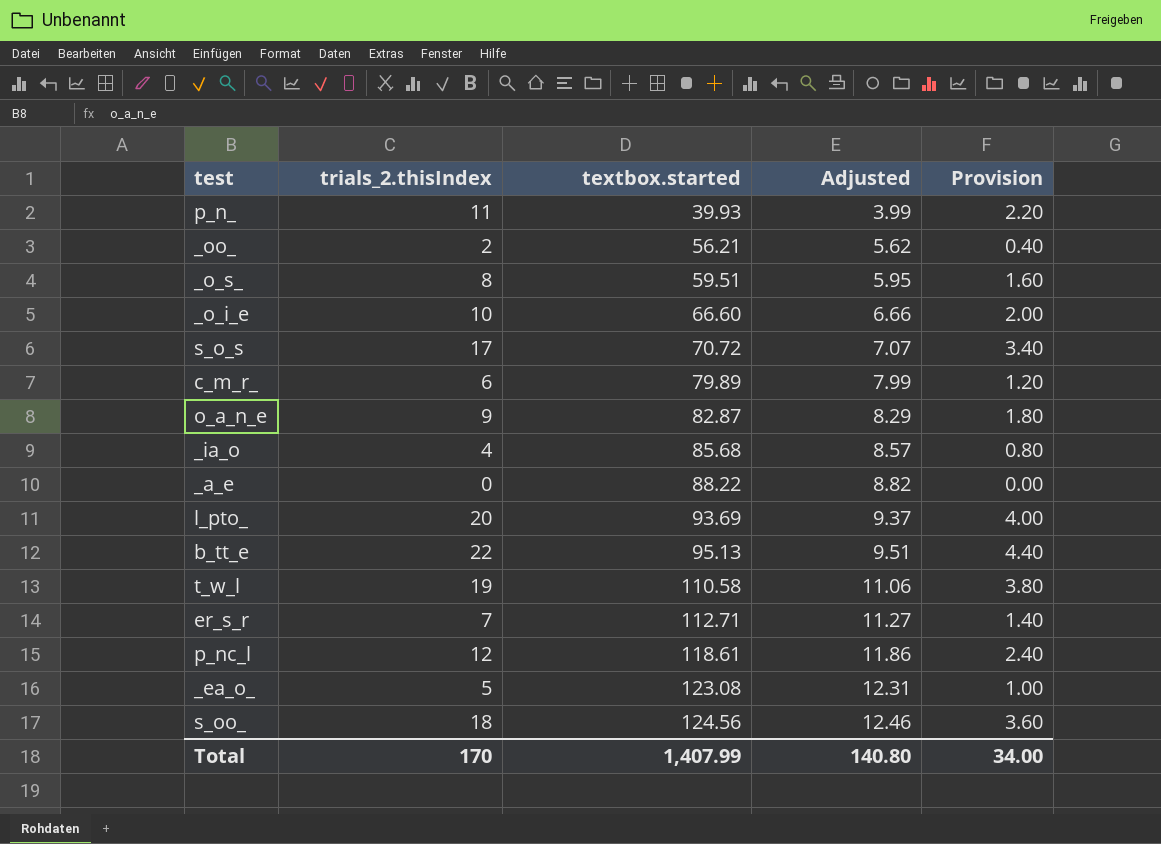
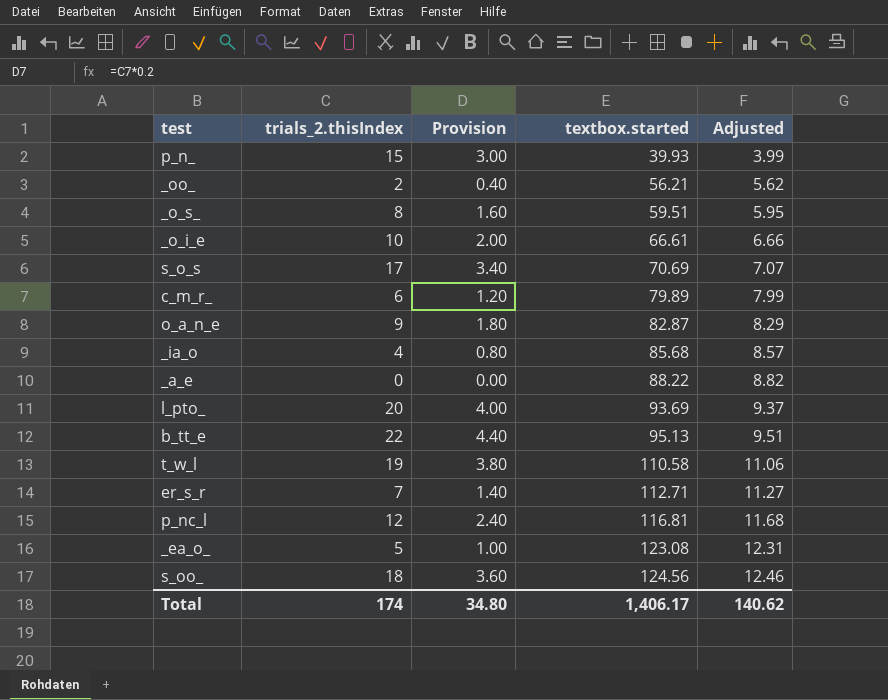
column Provision | position: 5 -> 3
p_n_ | trials_2.thisIndex: 11 -> 15
p_n_ | Provision: 2.20 -> 3.00
_o_i_e | textbox.started: 66.60 -> 66.61
s_o_s | textbox.started: 70.72 -> 70.69
p_nc_l | textbox.started: 118.61 -> 116.81
p_nc_l | Adjusted: 11.86 -> 11.68
Total | trials_2.thisIndex: 170 -> 174
Total | Provision: 34.00 -> 34.80
Total | textbox.started: 1,407.99 -> 1,406.17
Total | Adjusted: 140.80 -> 140.62

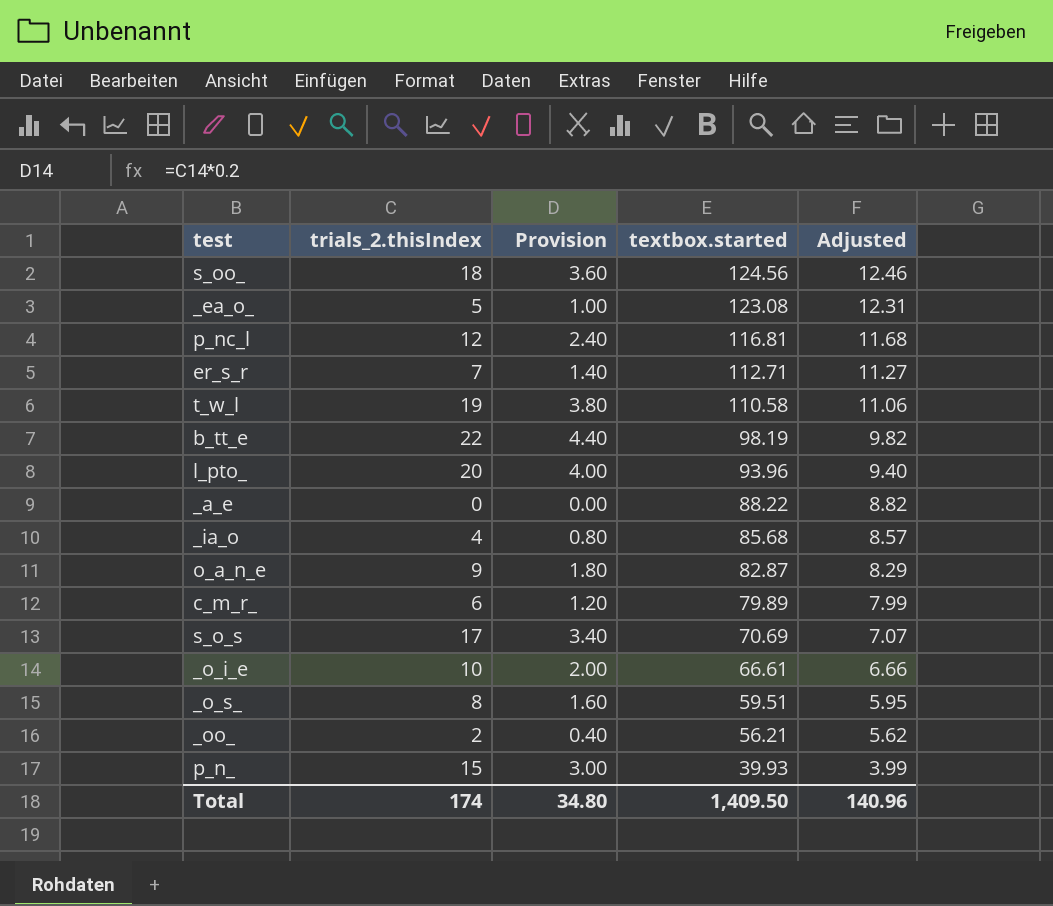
row order: textbox.started ascending -> textbox.started descending
b_tt_e | textbox.started: 95.13 -> 98.19
b_tt_e | Adjusted: 9.51 -> 9.82
l_pto_ | textbox.started: 93.69 -> 93.96
l_pto_ | Adjusted: 9.37 -> 9.40
Total | textbox.started: 1,406.17 -> 1,409.50
Total | Adjusted: 140.62 -> 140.96

